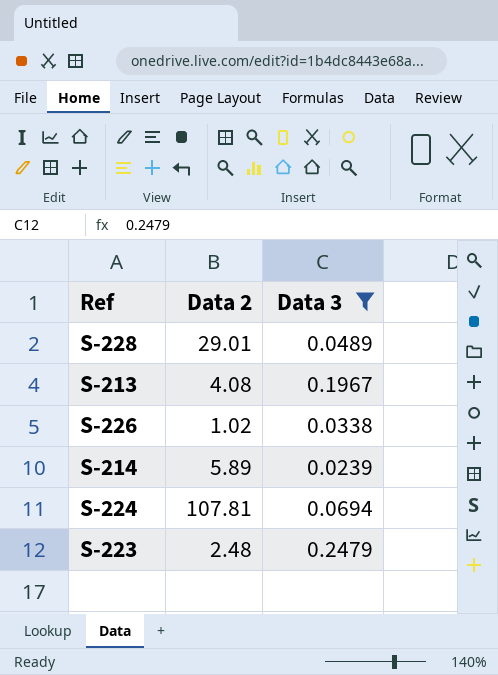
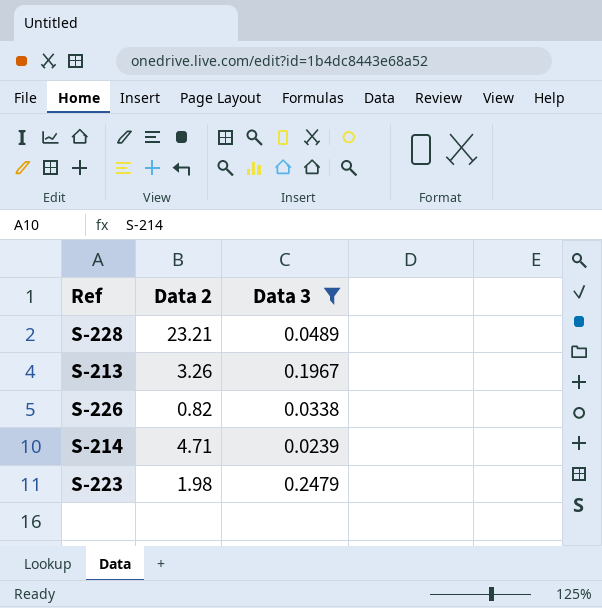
row S-224: 107.81 | 0.0694 -> none
S-228 | Data 2: 29.01 -> 23.21
S-213 | Data 2: 4.08 -> 3.26
S-226 | Data 2: 1.02 -> 0.82
S-214 | Data 2: 5.89 -> 4.71
S-223 | Data 2: 2.48 -> 1.98

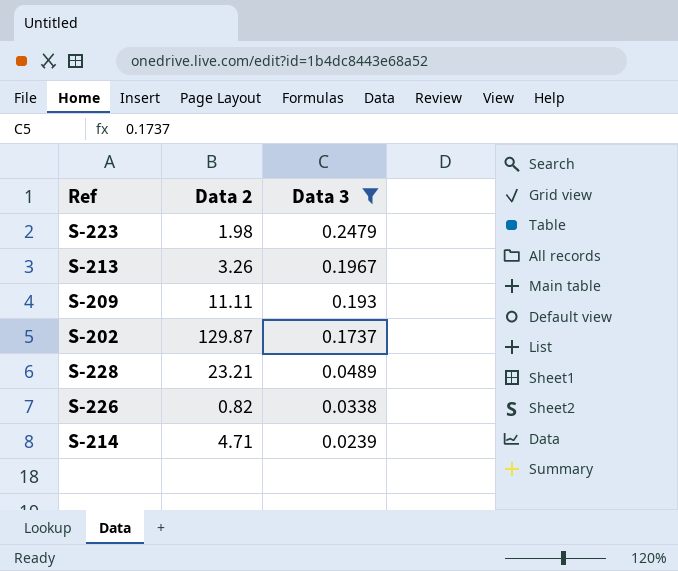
row order: none -> Data 3 descending
row S-209: none -> 11.11 | 0.193
row S-202: none -> 129.87 | 0.1737

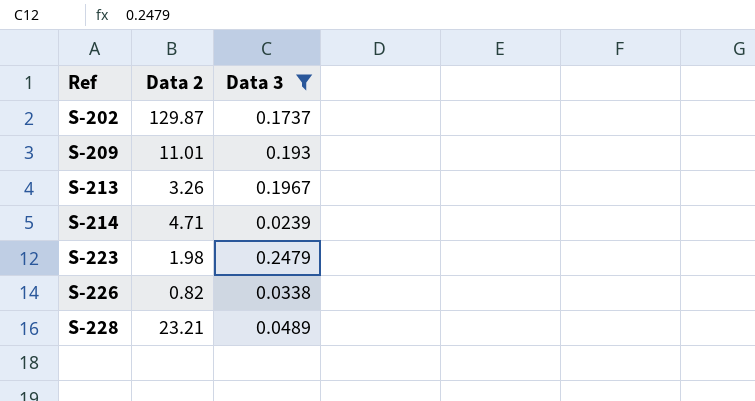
row order: Data 3 descending -> Ref ascending
S-209 | Data 2: 11.11 -> 11.01

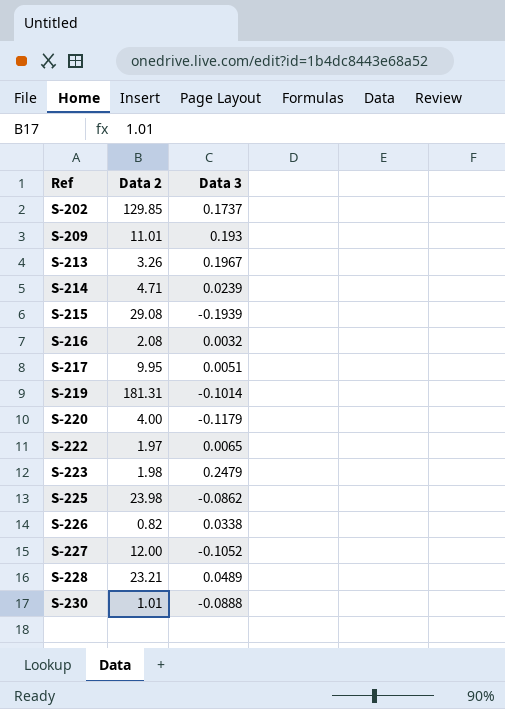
filter: Data 3 >= 0.0239 -> none
S-202 | Data 2: 129.87 -> 129.85

